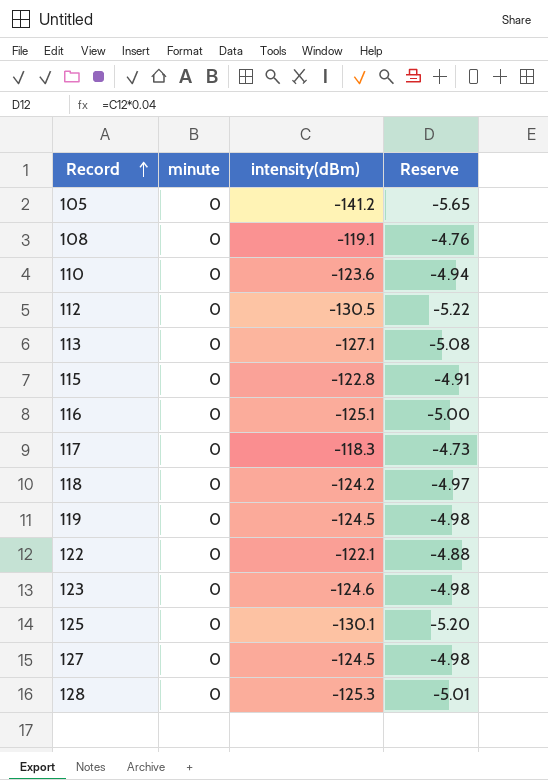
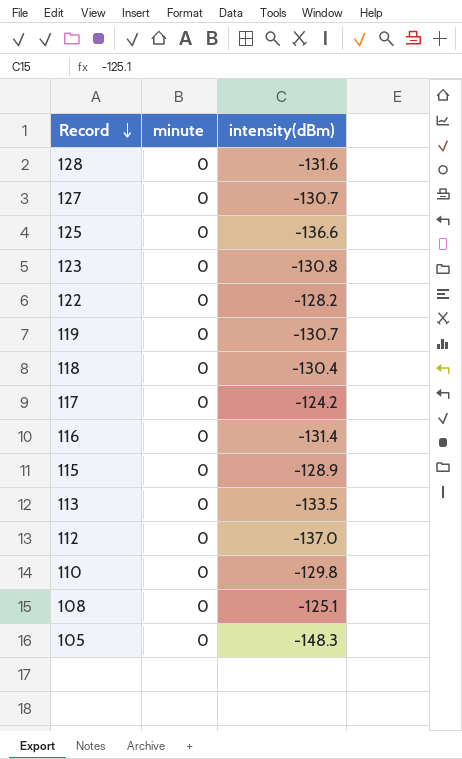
row order: Record ascending -> Record descending
column Reserve | formula: [intensity(dBm)] * 0.04 -> none
128 | intensity(dBm): -125.3 -> -131.6
127 | intensity(dBm): -124.5 -> -130.7
125 | intensity(dBm): -130.1 -> -136.6
123 | intensity(dBm): -124.6 -> -130.8
122 | intensity(dBm): -122.1 -> -128.2
119 | intensity(dBm): -124.5 -> -130.7
118 | intensity(dBm): -124.2 -> -130.4
117 | intensity(dBm): -118.3 -> -124.2
116 | intensity(dBm): -125.1 -> -131.4
115 | intensity(dBm): -122.8 -> -128.9
113 | intensity(dBm): -127.1 -> -133.5
112 | intensity(dBm): -130.5 -> -137.0
110 | intensity(dBm): -123.6 -> -129.8
108 | intensity(dBm): -119.1 -> -125.1
105 | intensity(dBm): -141.2 -> -148.3

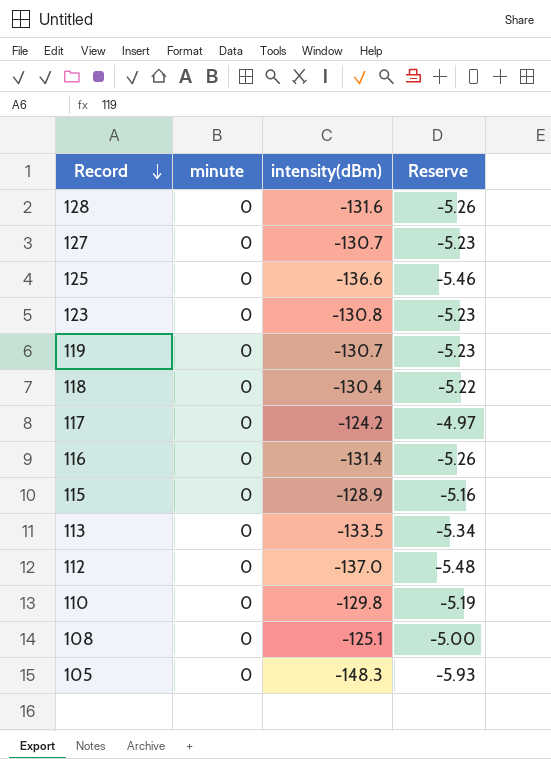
column Reserve | formula: none -> [intensity(dBm)] * 0.04
row 122: 0 | -128.2 -> none

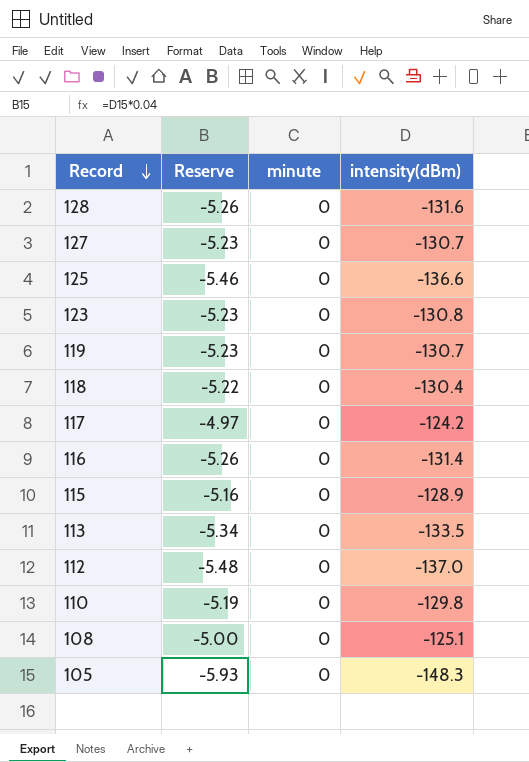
column Reserve | position: 4 -> 2

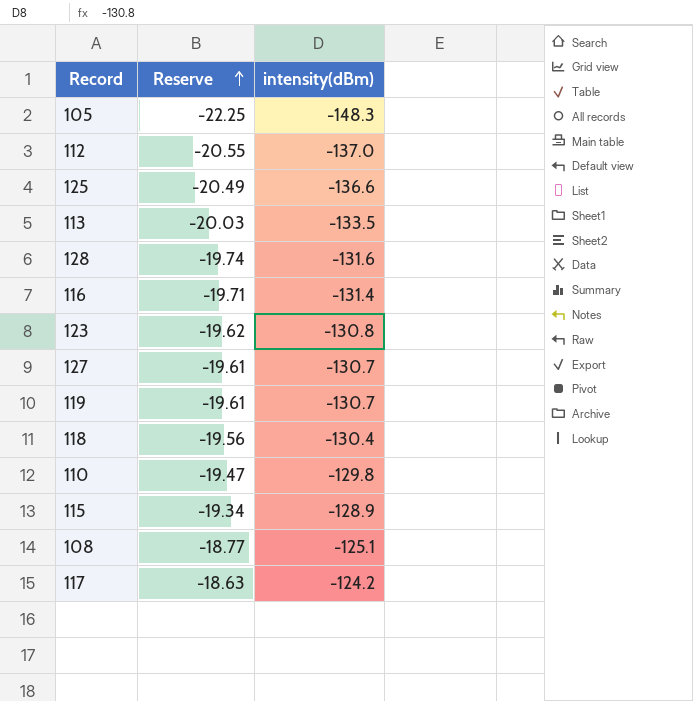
row order: Record descending -> Reserve ascending
column minute | position: 3 -> none
column Reserve | formula: [intensity(dBm)] * 0.04 -> [intensity(dBm)] * 0.15

